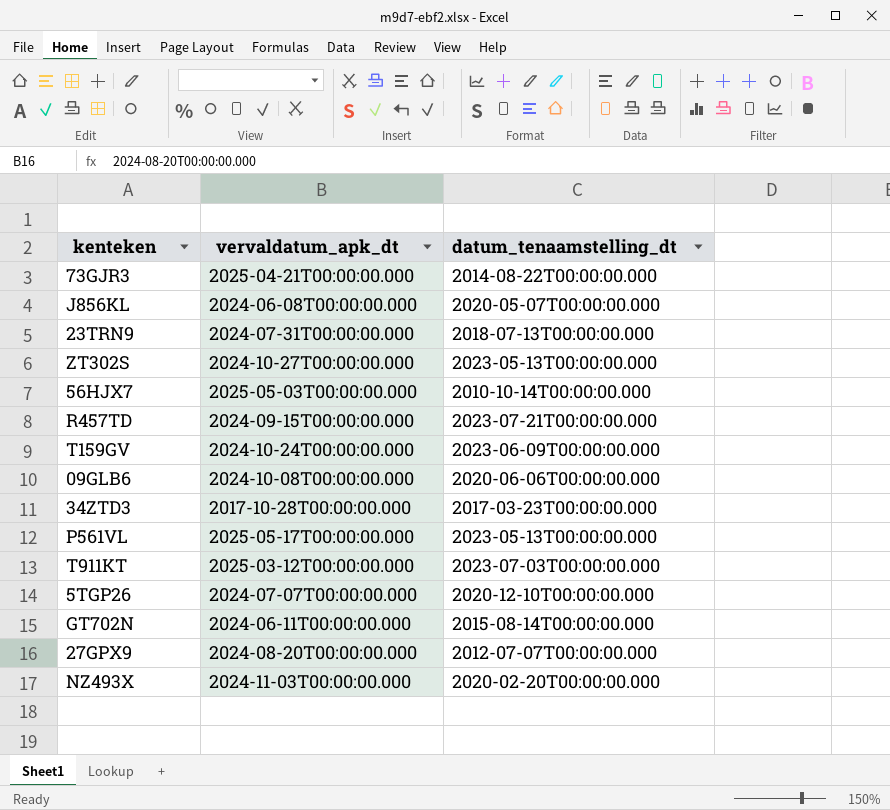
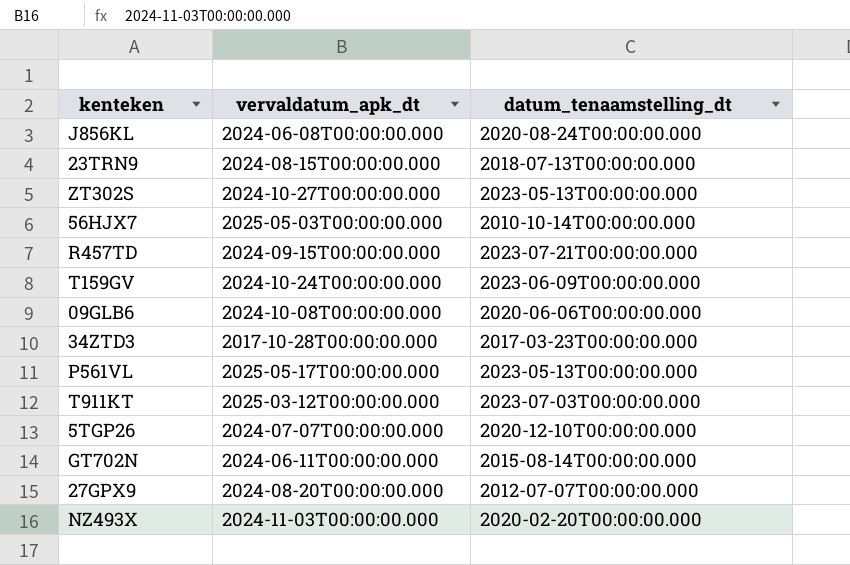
row 73GJR3: 2025-04-21T00:00:00.000 | 2014-08-22T00:00:00.000 -> none
J856KL | datum_tenaamstelling_dt: 2020-05-07T00:00:00.000 -> 2020-08-24T00:00:00.000
23TRN9 | vervaldatum_apk_dt: 2024-07-31T00:00:00.000 -> 2024-08-15T00:00:00.000

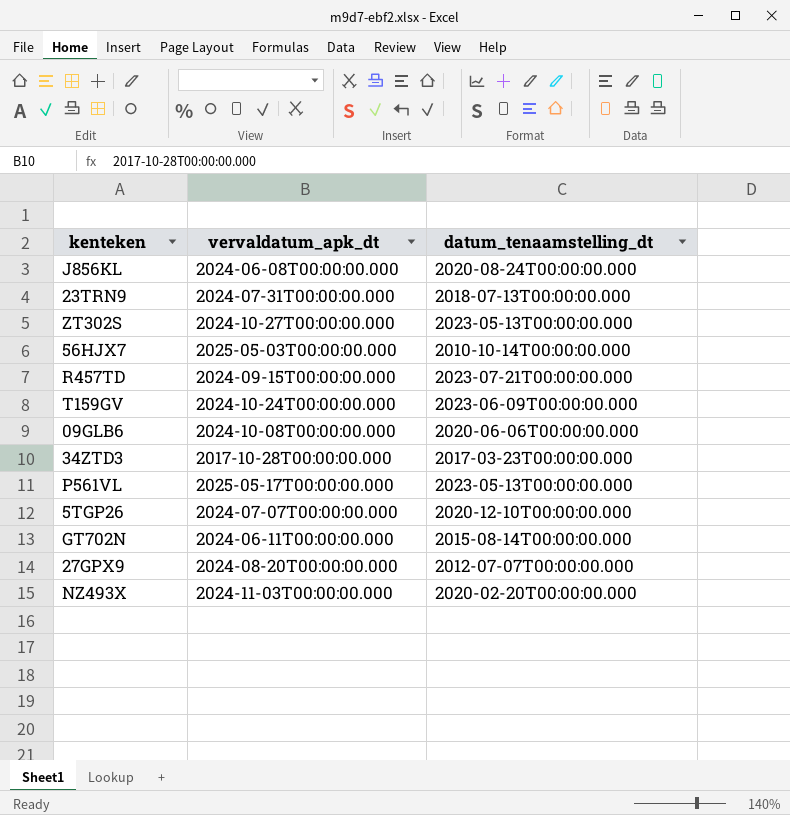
row T911KT: 2025-03-12T00:00:00.000 | 2023-07-03T00:00:00.000 -> none
23TRN9 | vervaldatum_apk_dt: 2024-08-15T00:00:00.000 -> 2024-07-31T00:00:00.000

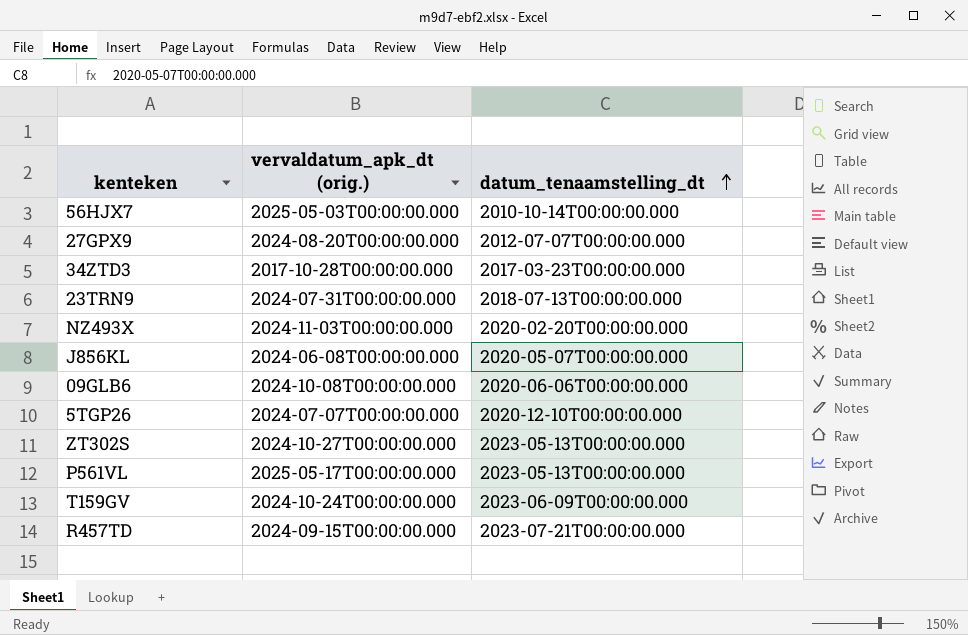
row order: none -> datum_tenaamstelling_dt ascending
column name: vervaldatum_apk_dt -> vervaldatum_apk_dt (orig.)
row GT702N: 2024-06-11T00:00:00.000 | 2015-08-14T00:00:00.000 -> none
J856KL | datum_tenaamstelling_dt: 2020-08-24T00:00:00.000 -> 2020-05-07T00:00:00.000

